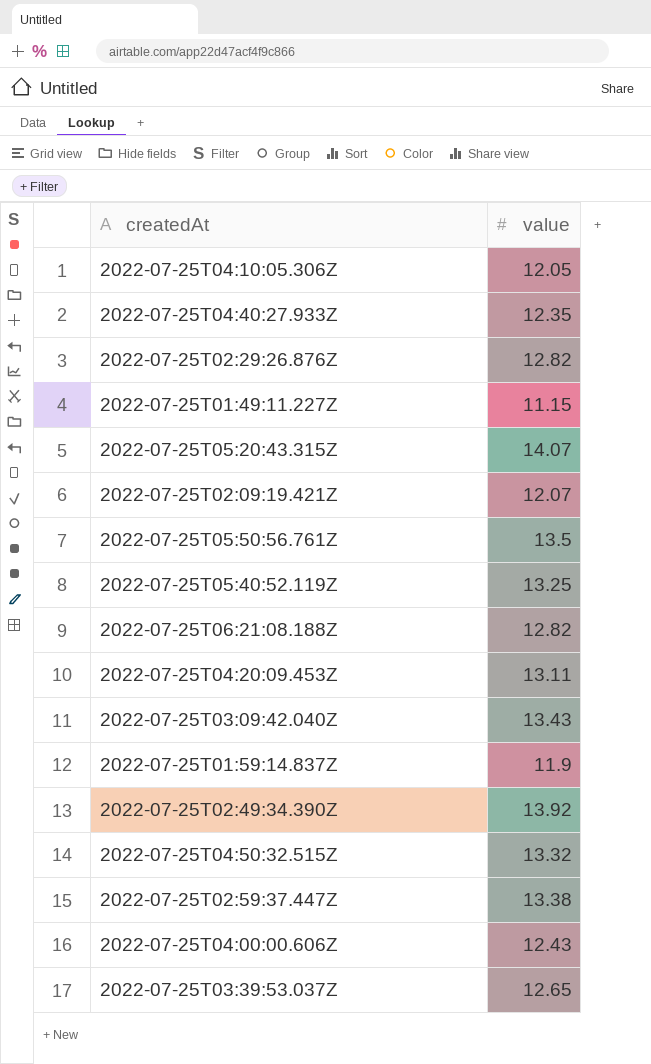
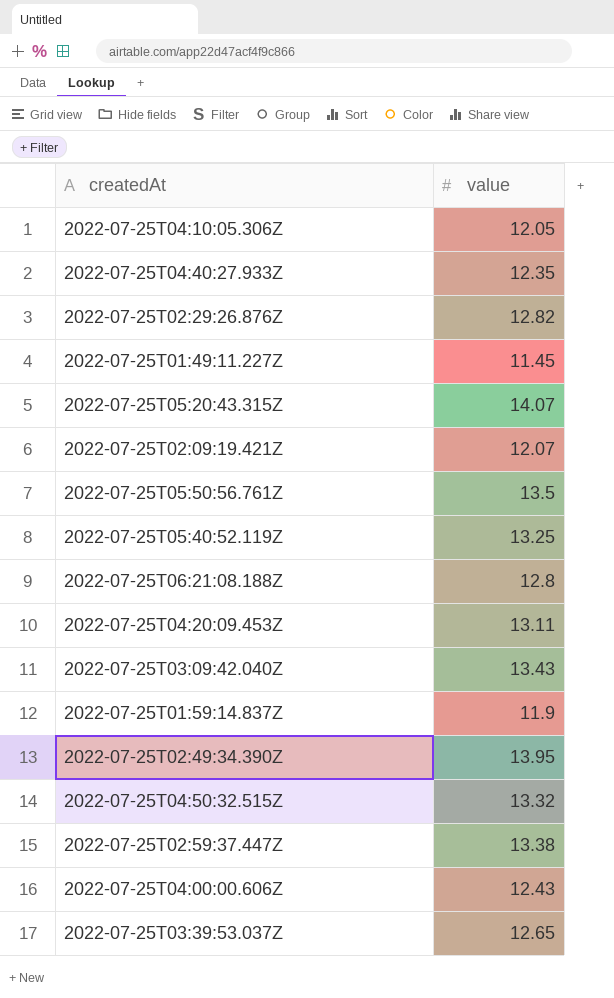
2022-07-25T01:49:11.227Z | value: 11.15 -> 11.45
2022-07-25T06:21:08.188Z | value: 12.82 -> 12.8
2022-07-25T02:49:34.390Z | value: 13.92 -> 13.95

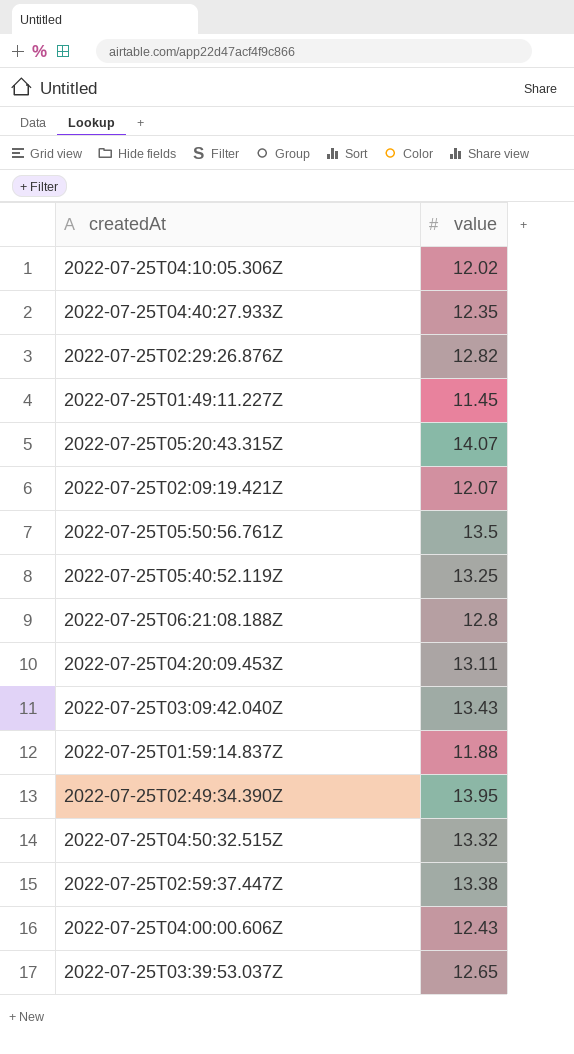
2022-07-25T04:10:05.306Z | value: 12.05 -> 12.02
2022-07-25T01:59:14.837Z | value: 11.9 -> 11.88

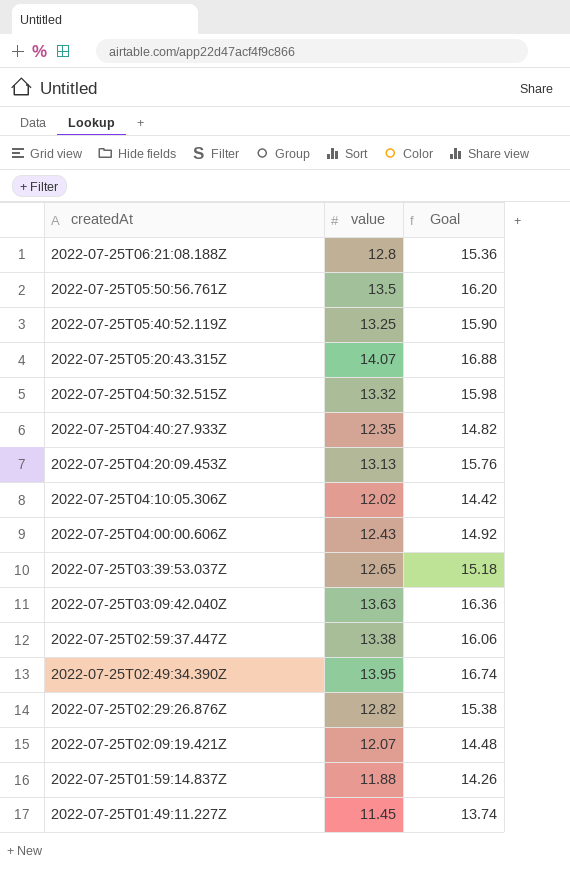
row order: none -> createdAt descending
column Goal | formula: none -> [value] * 1.2
2022-07-25T04:20:09.453Z | value: 13.11 -> 13.13
2022-07-25T03:09:42.040Z | value: 13.43 -> 13.63

